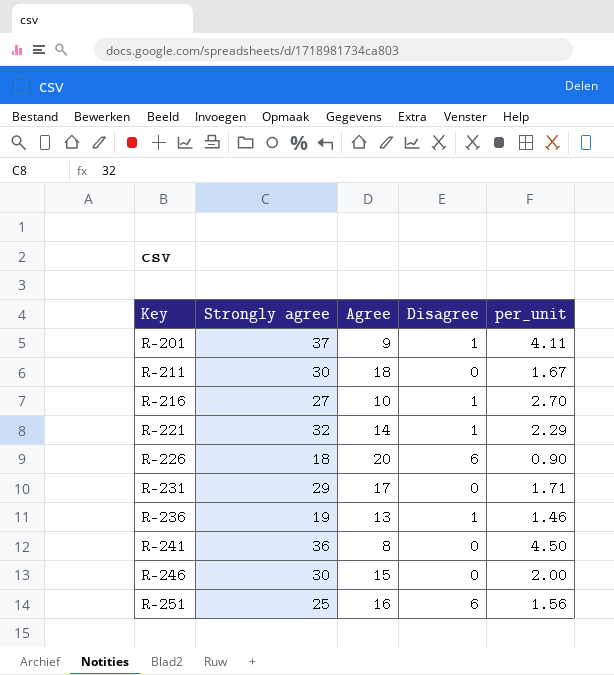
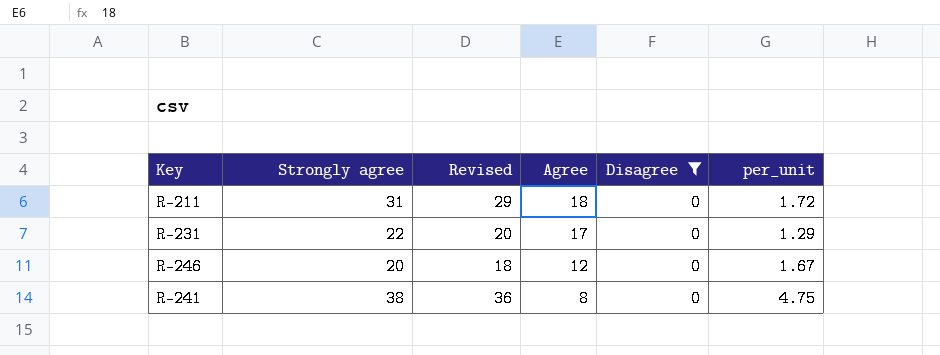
filter: none -> Disagree = 0
row order: Key ascending -> Agree descending
column Revised | formula: none -> [Strongly agree] - 2
R-211 | Strongly agree: 30 -> 31
R-211 | per_unit: 1.67 -> 1.72
R-231 | Strongly agree: 29 -> 22
R-231 | per_unit: 1.71 -> 1.29
R-246 | Strongly agree: 30 -> 20
R-246 | Agree: 15 -> 12
R-246 | per_unit: 2.00 -> 1.67
R-241 | Strongly agree: 36 -> 38
R-241 | per_unit: 4.50 -> 4.75

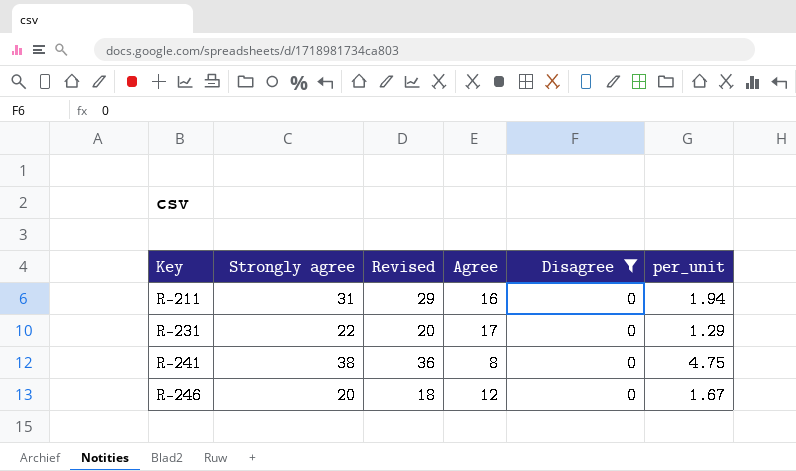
row order: Agree descending -> Key ascending
R-211 | Agree: 18 -> 16
R-211 | per_unit: 1.72 -> 1.94

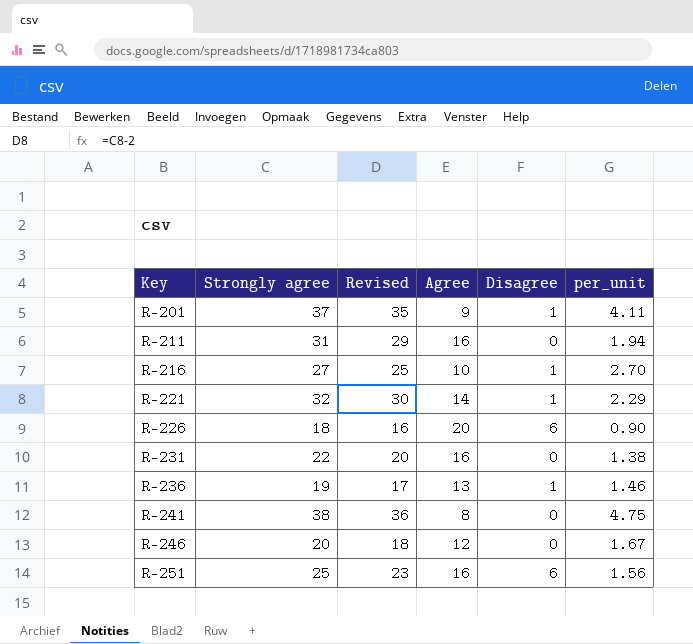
filter: Disagree = 0 -> none
R-231 | Agree: 17 -> 16
R-231 | per_unit: 1.29 -> 1.38

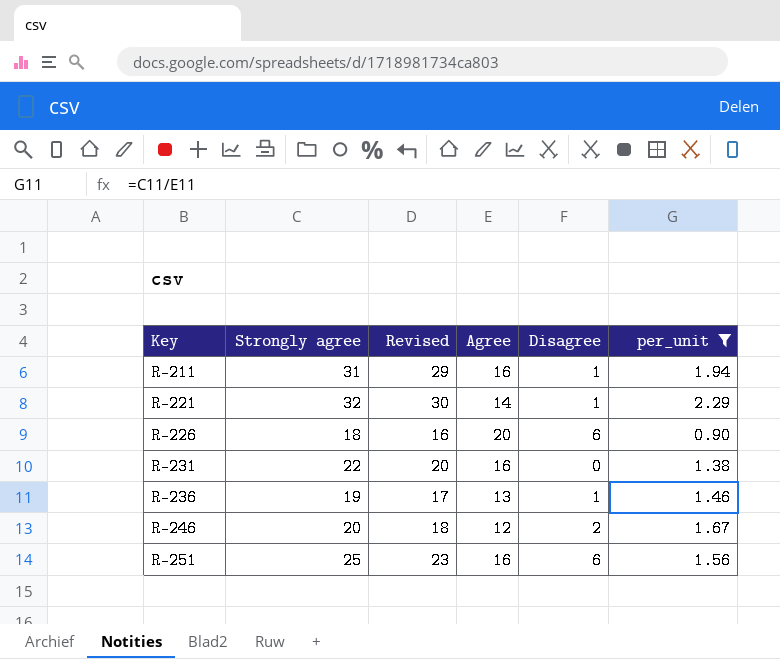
filter: none -> per_unit <= 2.29
R-211 | Disagree: 0 -> 1
R-246 | Disagree: 0 -> 2

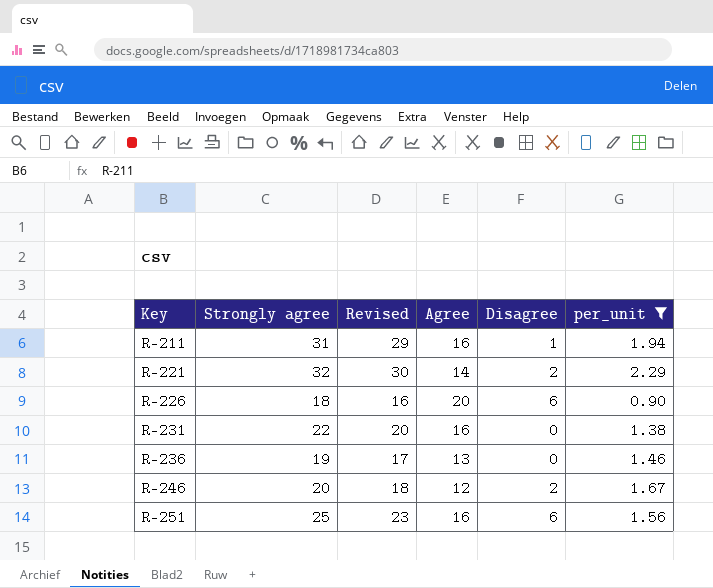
R-221 | Disagree: 1 -> 2
R-236 | Disagree: 1 -> 0

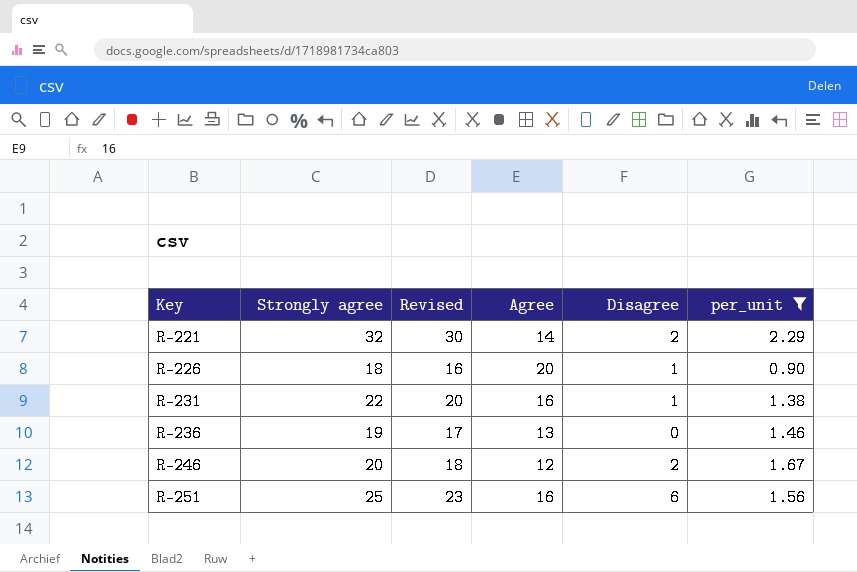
row R-211: 31 | 29 | 16 | 1 | 1.94 -> none
R-226 | Disagree: 6 -> 1
R-231 | Disagree: 0 -> 1

